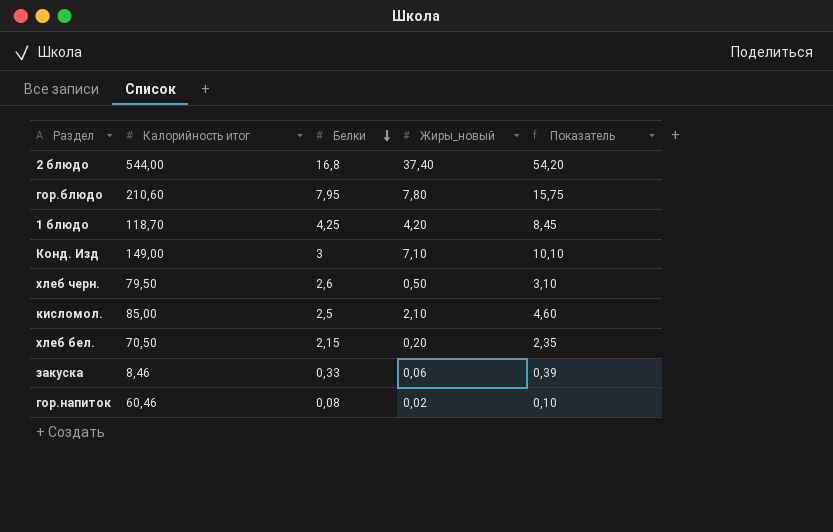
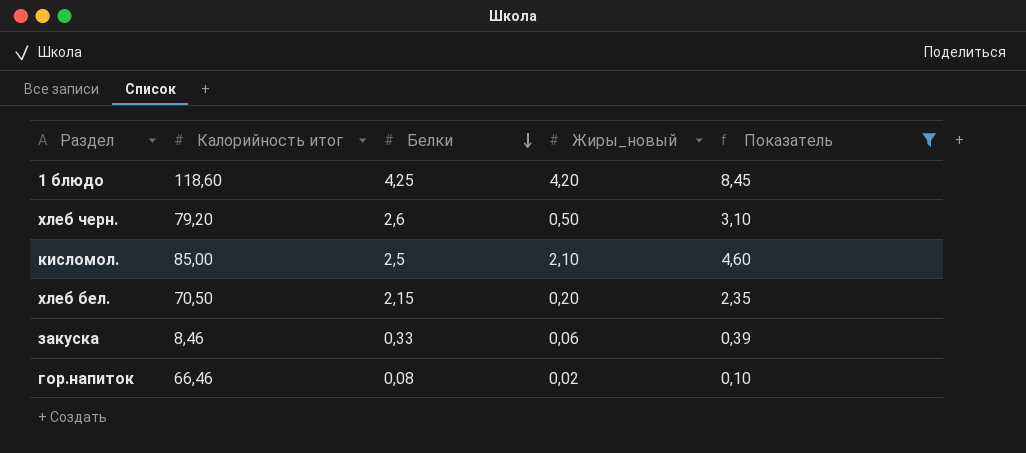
filter: none -> Показатель <= 8,45
1 блюдо | Калорийность итог: 118,70 -> 118,60
хлеб черн. | Калорийность итог: 79,50 -> 79,20
гор.напиток | Калорийность итог: 60,46 -> 66,46

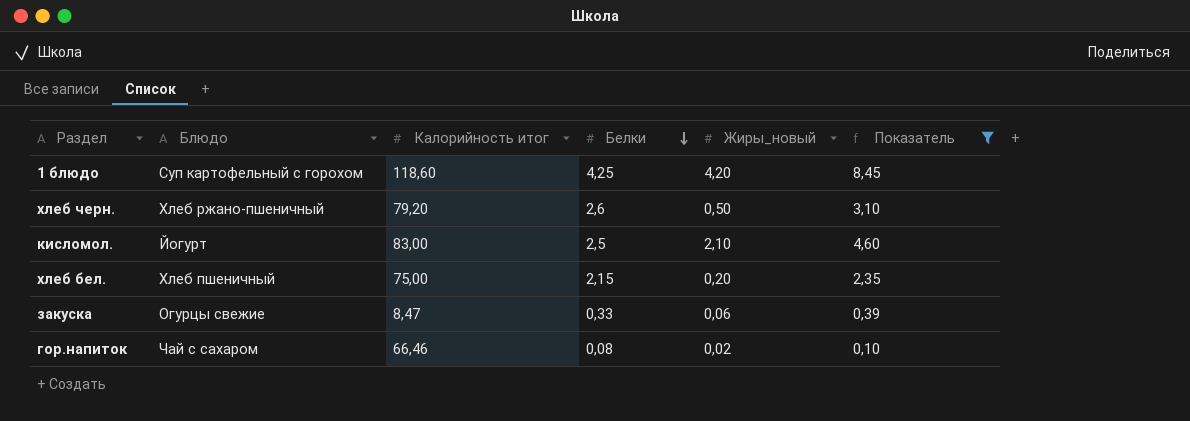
column Блюдо | position: none -> 2
кисломол. | Калорийность итог: 85,00 -> 83,00
хлеб бел. | Калорийность итог: 70,50 -> 75,00
закуска | Калорийность итог: 8,46 -> 8,47

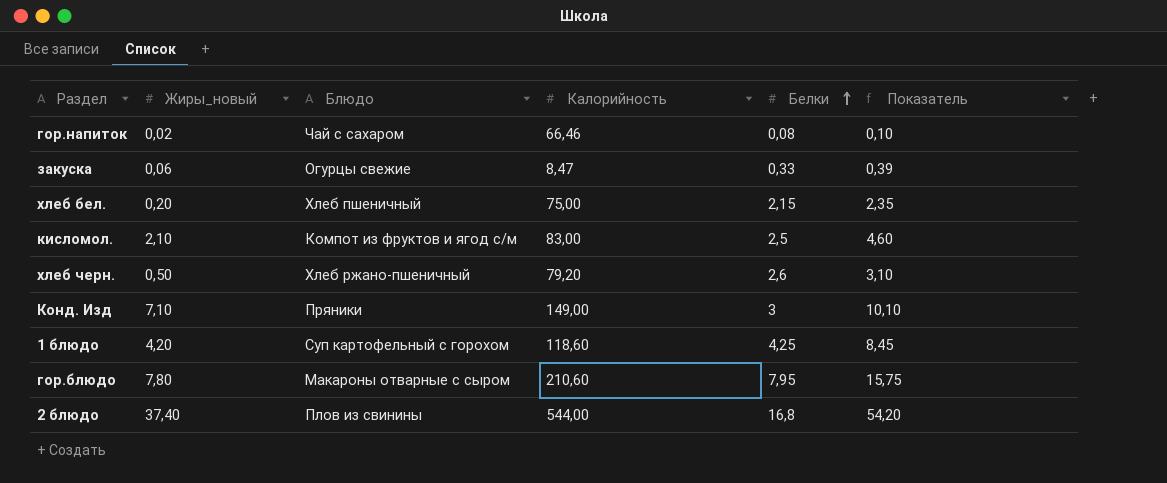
filter: Показатель <= 8,45 -> none
row order: Белки descending -> Белки ascending
column Жиры_новый | position: 5 -> 2
column name: Калорийность итог -> Калорийность
кисломол. | Блюдо: Йогурт -> Компот из фруктов и ягод с/м

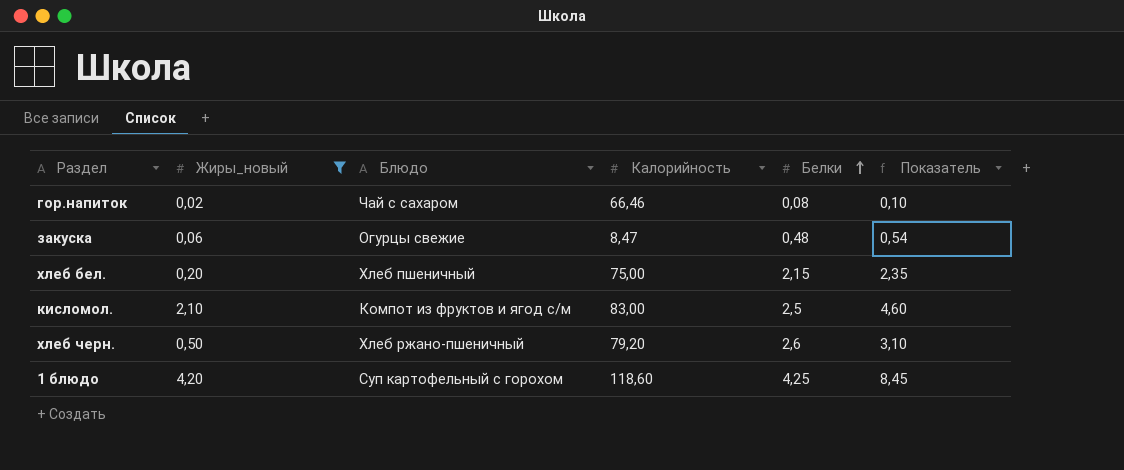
filter: none -> Жиры_новый <= 4,20
закуска | Белки: 0,33 -> 0,48
закуска | Показатель: 0,39 -> 0,54

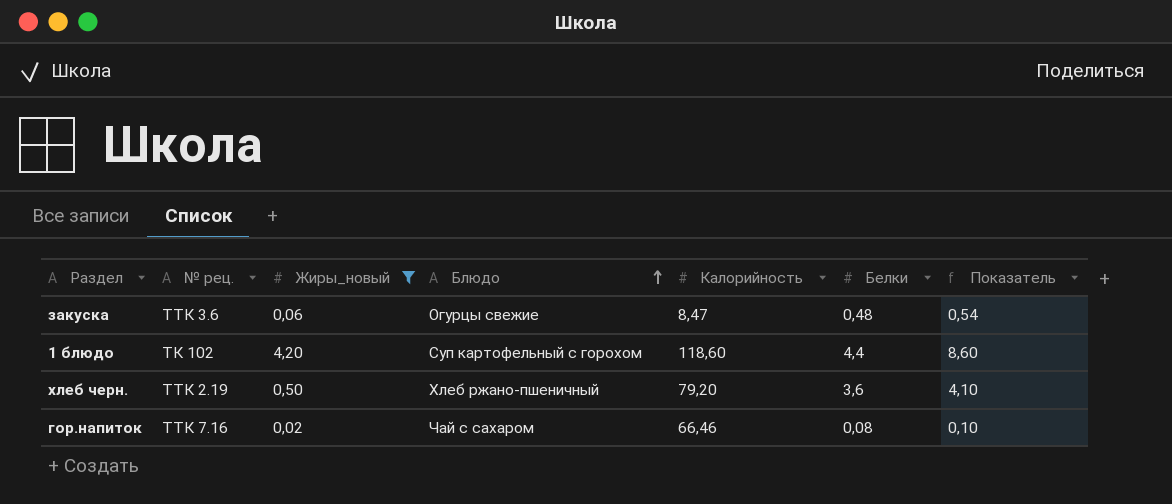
row order: Белки ascending -> Блюдо ascending
column № рец. | position: none -> 2
row хлеб бел.: 0,20 | Хлеб пшеничный | 75,00 | 2,15 | 2,35 -> none
row кисломол.: 2,10 | Компот из фруктов и ягод с/м | 83,00 | 2,5 | 4,60 -> none
1 блюдо | Белки: 4,25 -> 4,4
1 блюдо | Показатель: 8,45 -> 8,60
хлеб черн. | Белки: 2,6 -> 3,6
хлеб черн. | Показатель: 3,10 -> 4,10

